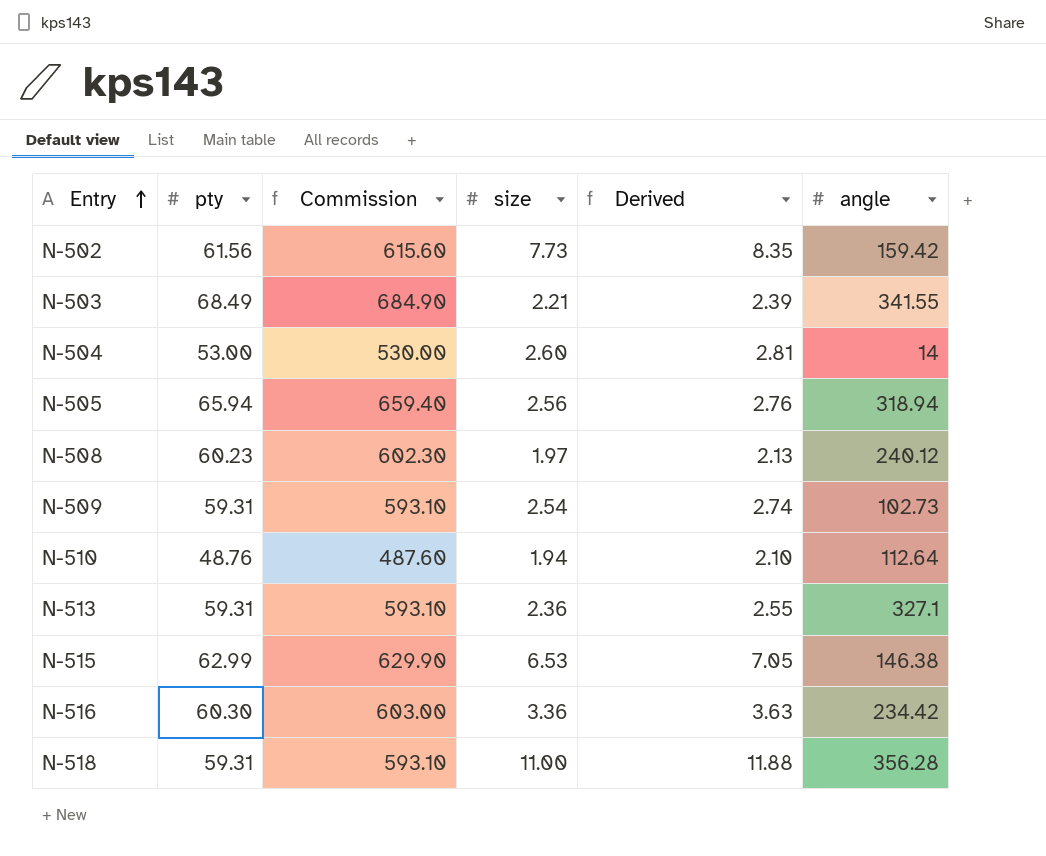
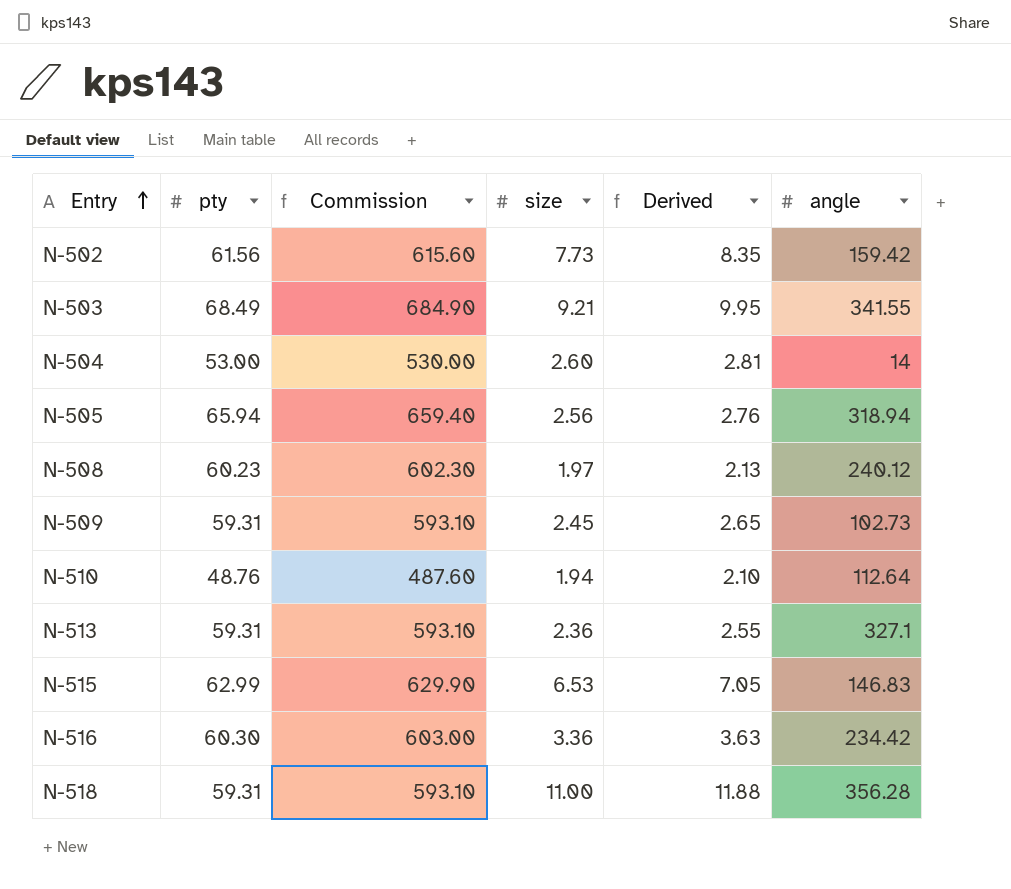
N-503 | size: 2.21 -> 9.21
N-503 | Derived: 2.39 -> 9.95
N-509 | size: 2.54 -> 2.45
N-509 | Derived: 2.74 -> 2.65
N-515 | angle: 146.38 -> 146.83

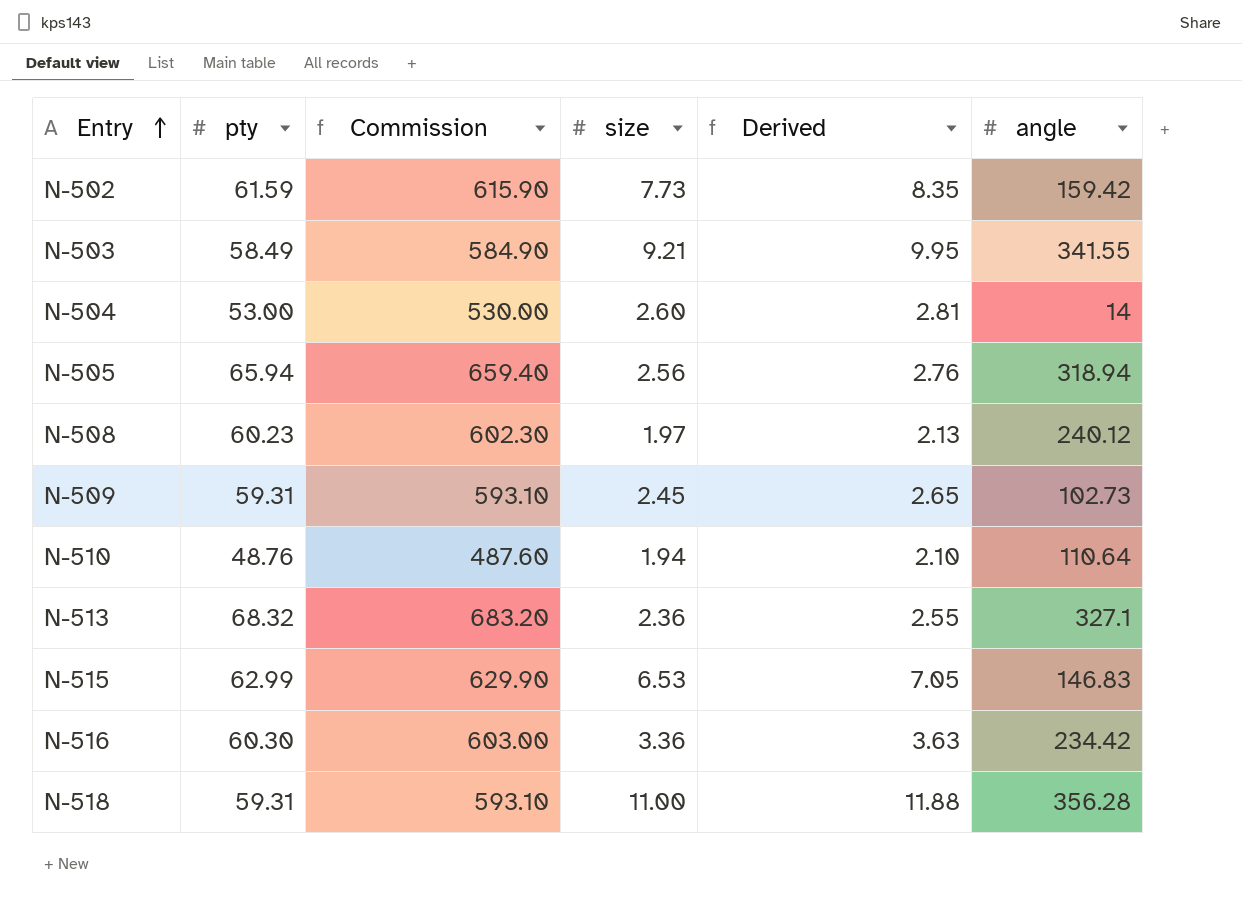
N-502 | pty: 61.56 -> 61.59
N-502 | Commission: 615.60 -> 615.90
N-503 | pty: 68.49 -> 58.49
N-503 | Commission: 684.90 -> 584.90
N-510 | angle: 112.64 -> 110.64
N-513 | pty: 59.31 -> 68.32
N-513 | Commission: 593.10 -> 683.20

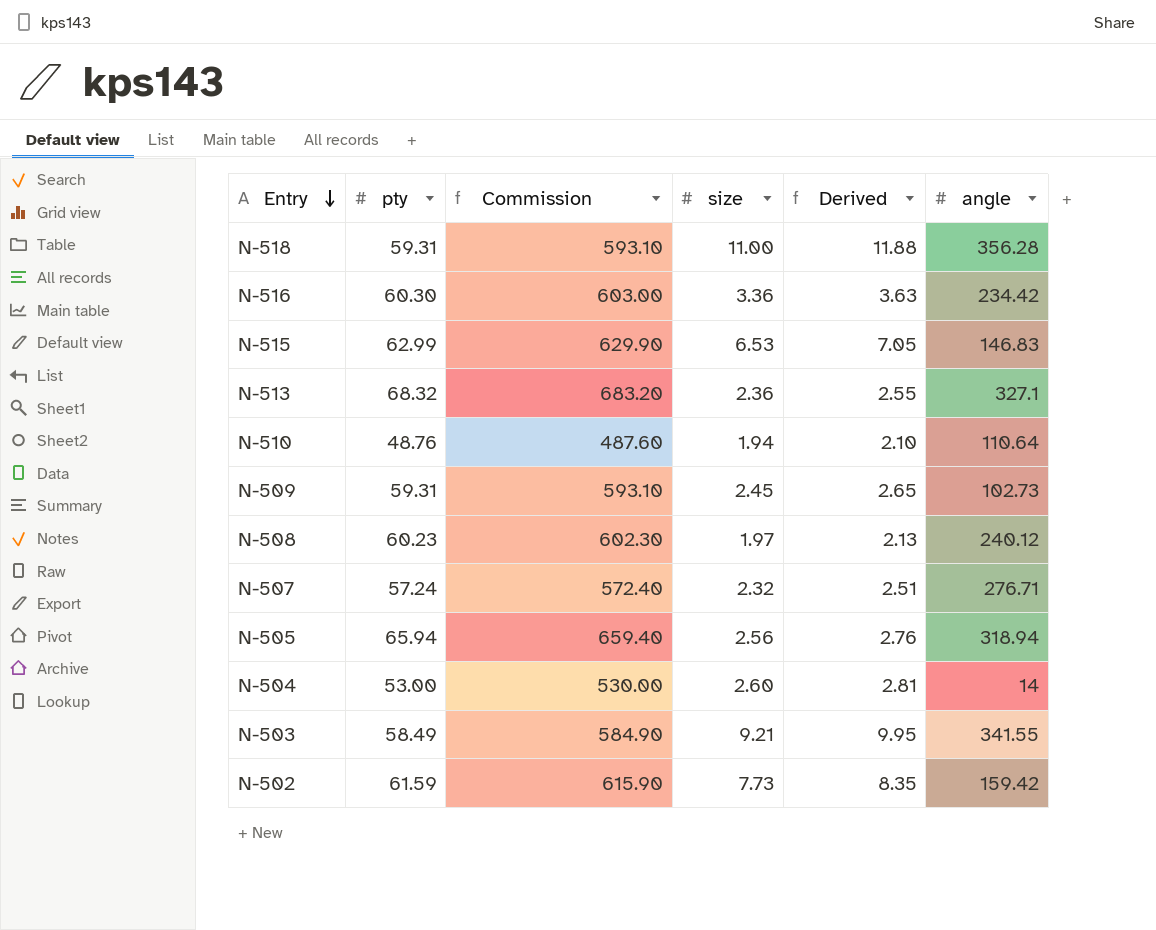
row order: Entry ascending -> Entry descending
row N-507: none -> 57.24 | 572.40 | 2.32 | 2.51 | 276.71

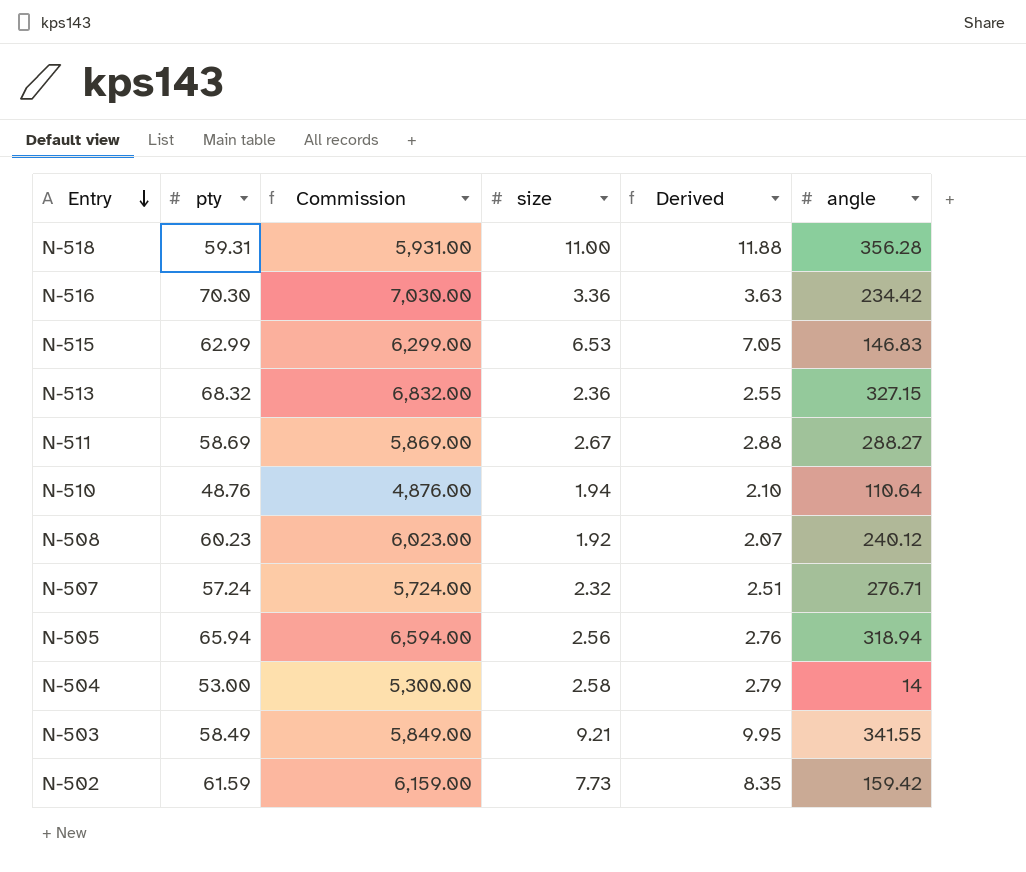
column Commission | formula: [pty] * 10 -> [pty] * 100
row N-509: 59.31 | 593.10 | 2.45 | 2.65 | 102.73 -> none
N-516 | pty: 60.30 -> 70.30
N-513 | angle: 327.1 -> 327.15
row N-511: none -> 58.69 | 5,869.00 | 2.67 | 2.88 | 288.27
N-508 | size: 1.97 -> 1.92
N-508 | Derived: 2.13 -> 2.07
N-504 | size: 2.60 -> 2.58
N-504 | Derived: 2.81 -> 2.79

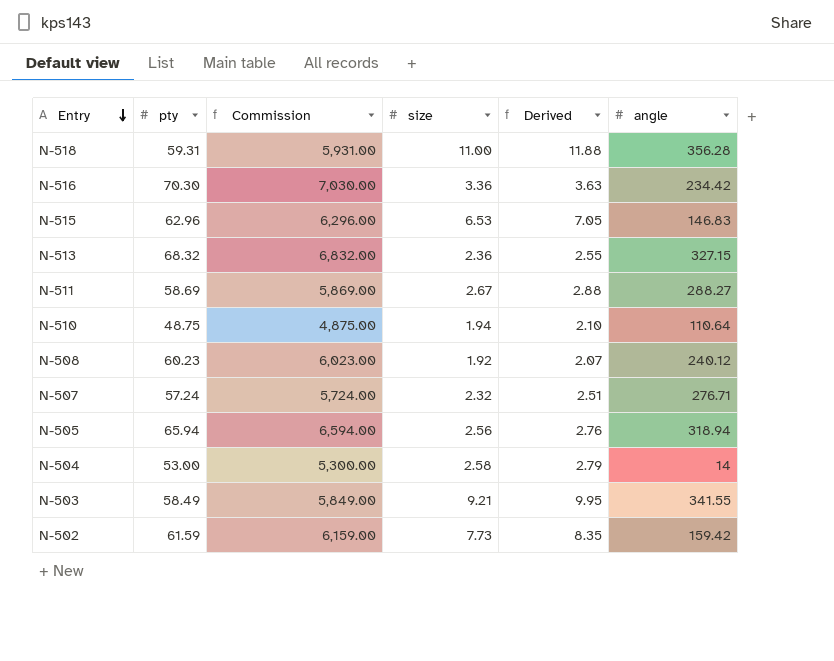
N-515 | pty: 62.99 -> 62.96
N-515 | Commission: 6,299.00 -> 6,296.00
N-510 | pty: 48.76 -> 48.75
N-510 | Commission: 4,876.00 -> 4,875.00

